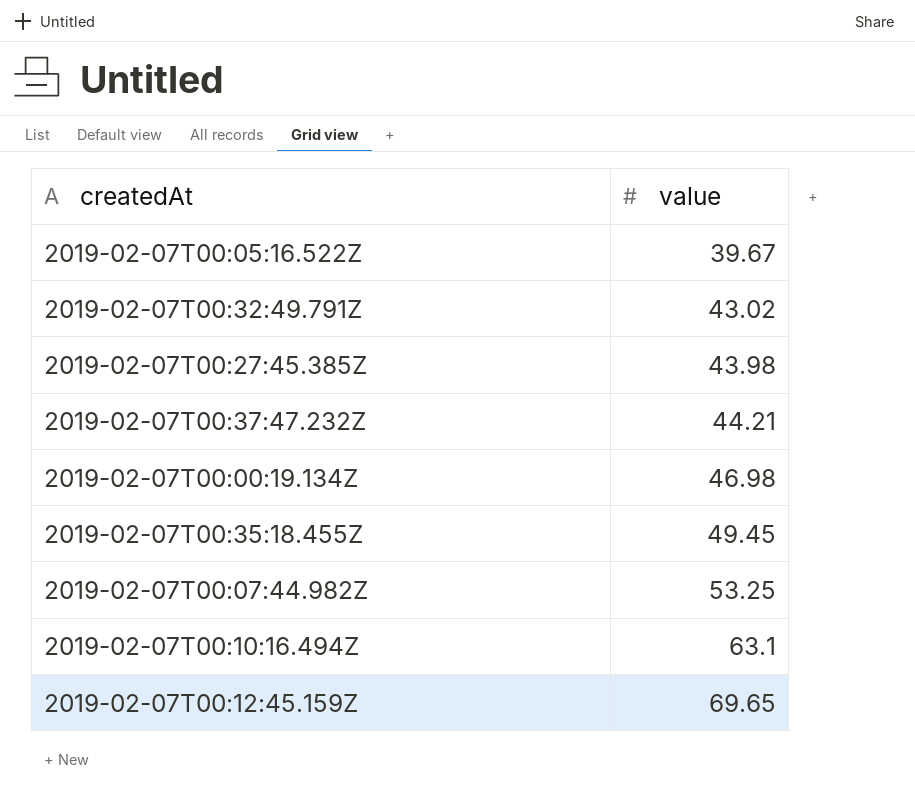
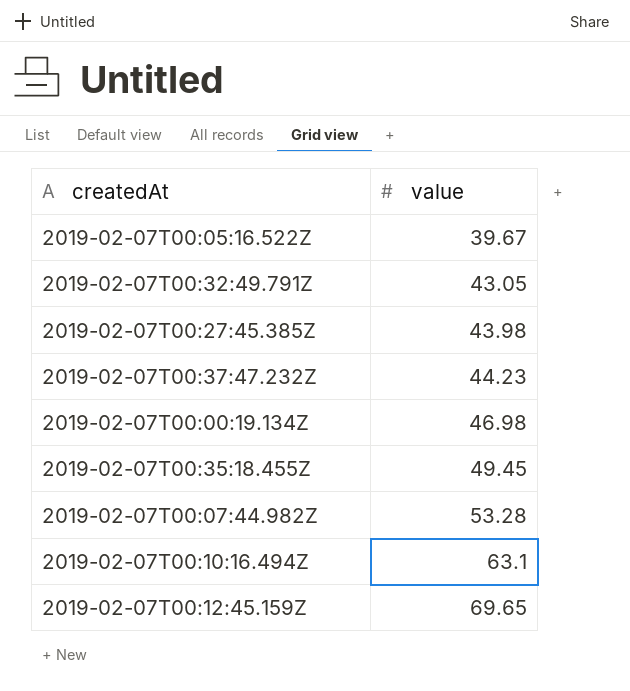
2019-02-07T00:32:49.791Z | value: 43.02 -> 43.05
2019-02-07T00:37:47.232Z | value: 44.21 -> 44.23
2019-02-07T00:07:44.982Z | value: 53.25 -> 53.28

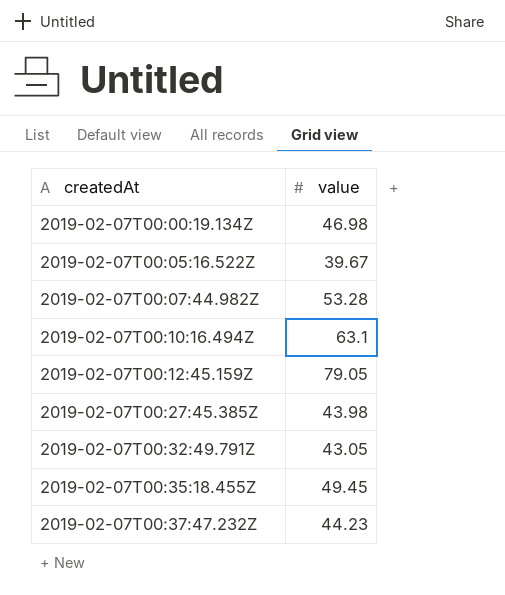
row order: value ascending -> createdAt ascending
2019-02-07T00:12:45.159Z | value: 69.65 -> 79.05

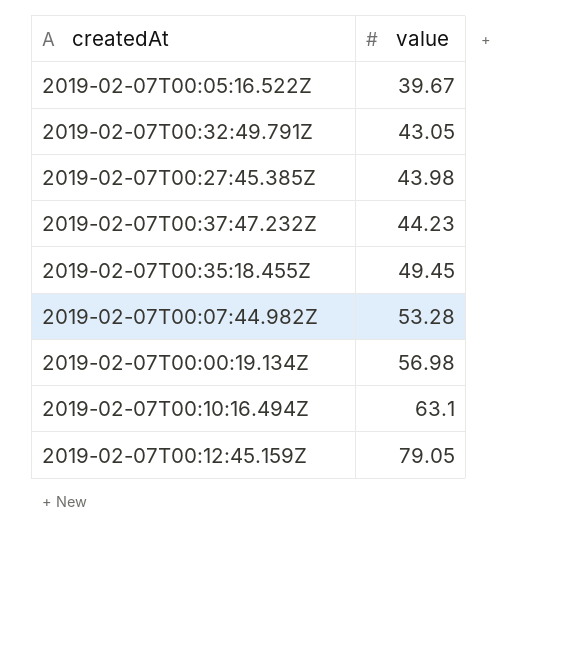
row order: createdAt ascending -> value ascending
2019-02-07T00:00:19.134Z | value: 46.98 -> 56.98

